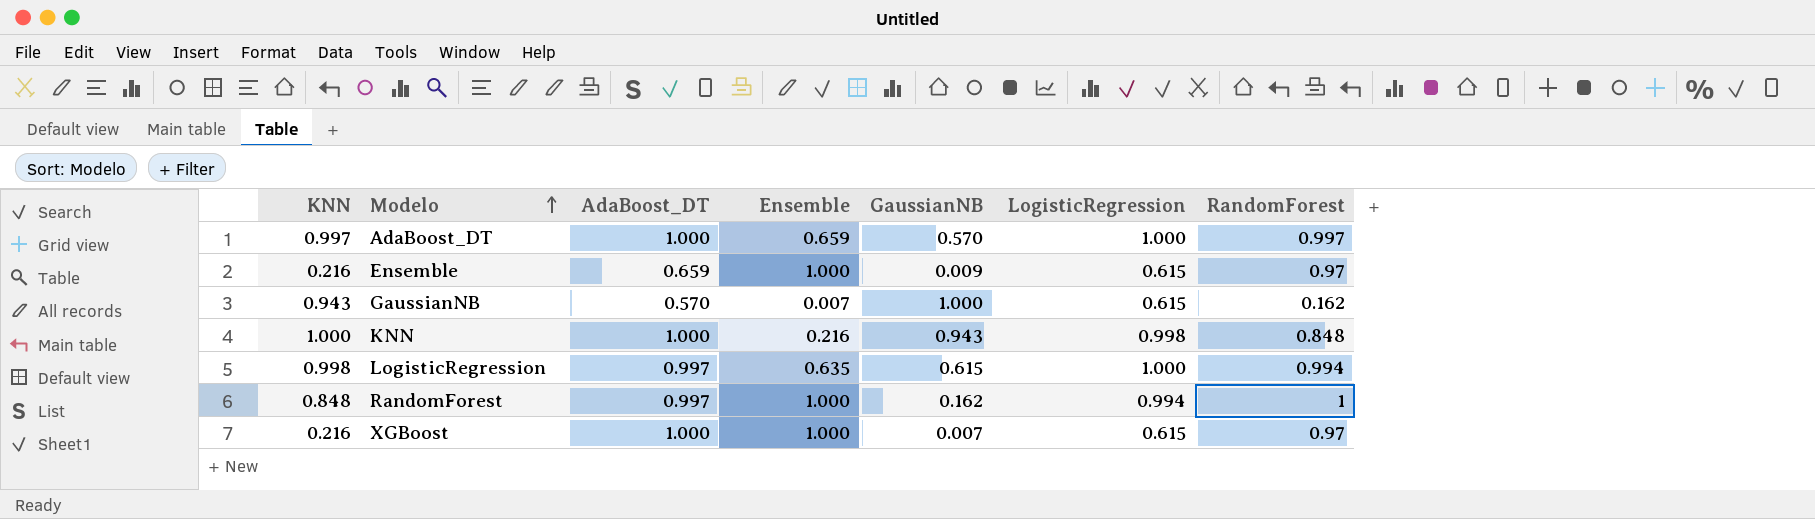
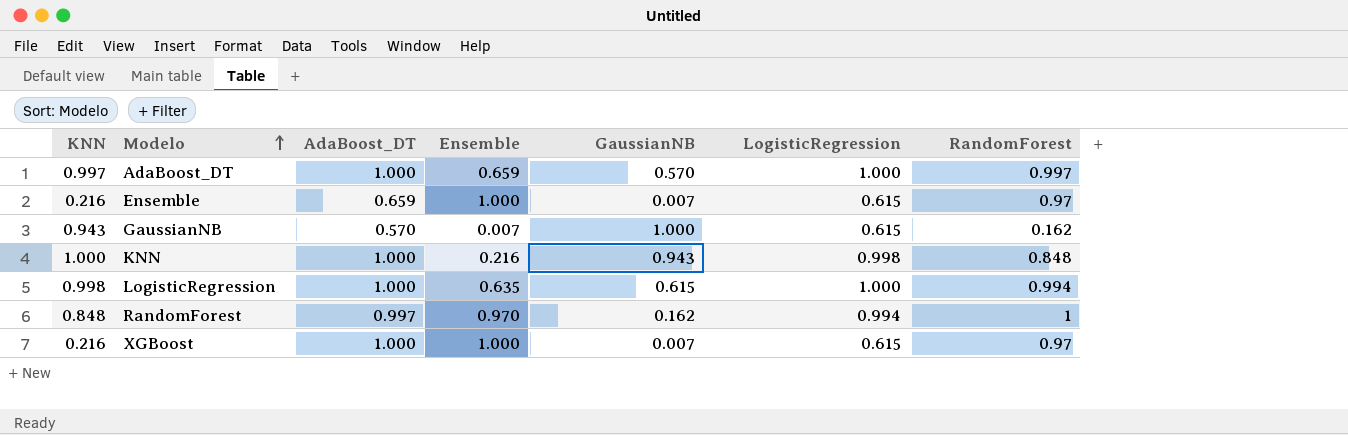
Ensemble | GaussianNB: 0.009 -> 0.007
LogisticRegression | AdaBoost_DT: 0.997 -> 1.000
RandomForest | Ensemble: 1.000 -> 0.970

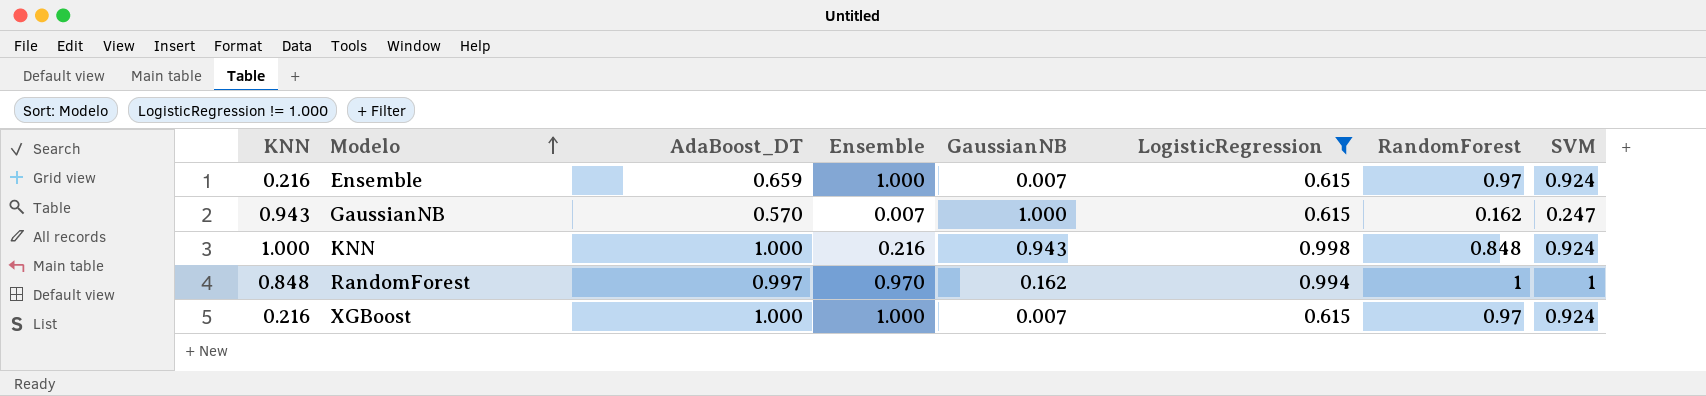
filter: none -> LogisticRegression != 1.000
column SVM | position: none -> 8

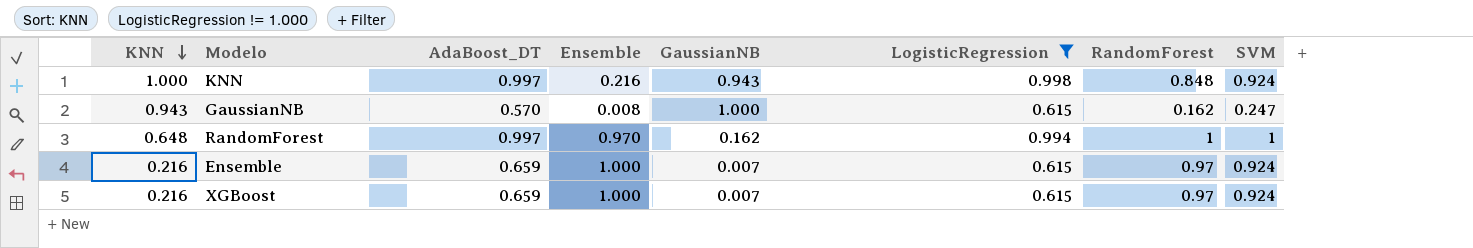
row order: Modelo ascending -> KNN descending
KNN | AdaBoost_DT: 1.000 -> 0.997
GaussianNB | Ensemble: 0.007 -> 0.008
RandomForest | KNN: 0.848 -> 0.648
XGBoost | AdaBoost_DT: 1.000 -> 0.659

